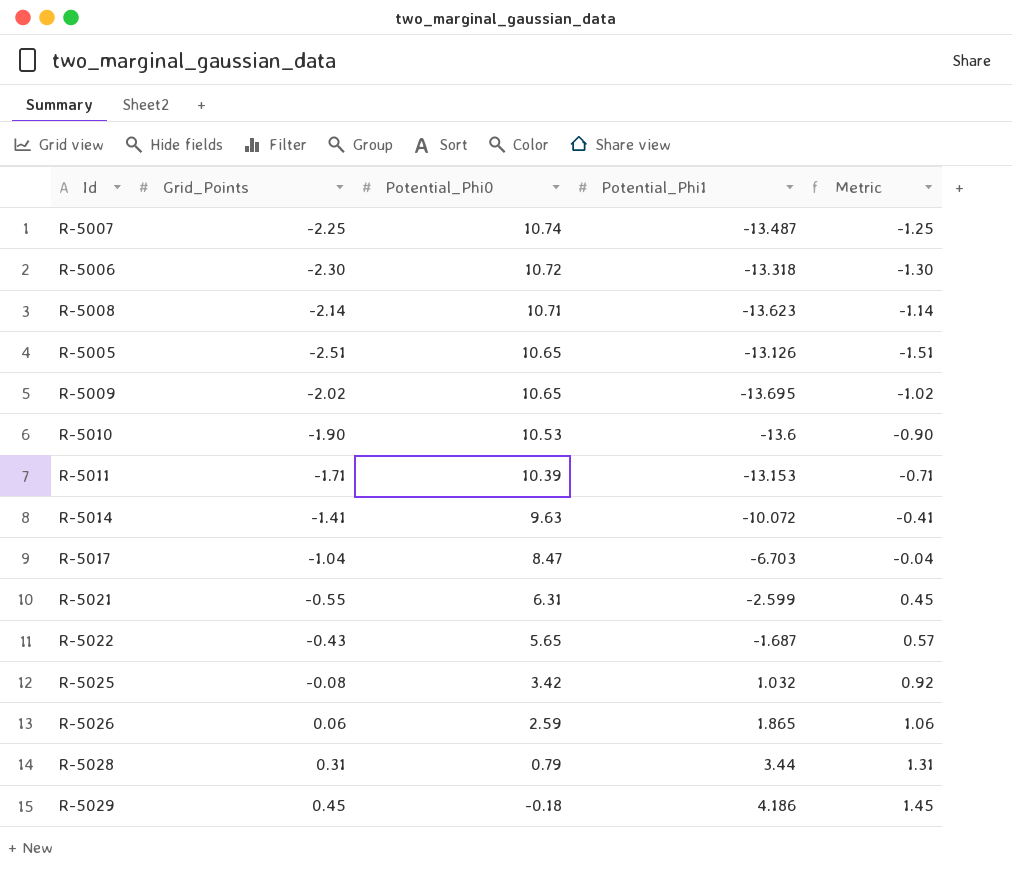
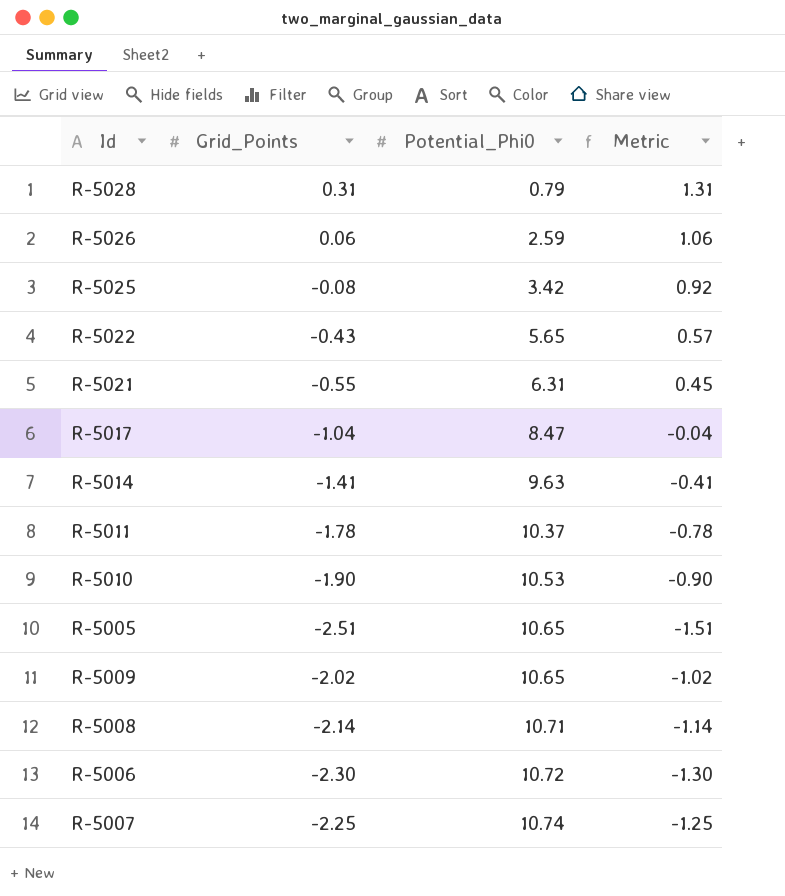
row order: Potential_Phi0 descending -> Potential_Phi0 ascending
column Potential_Phi1 | position: 4 -> none
row R-5029: 0.45 | -0.18 | 4.186 | 1.45 -> none
R-5011 | Grid_Points: -1.71 -> -1.78
R-5011 | Potential_Phi0: 10.39 -> 10.37
R-5011 | Metric: -0.71 -> -0.78

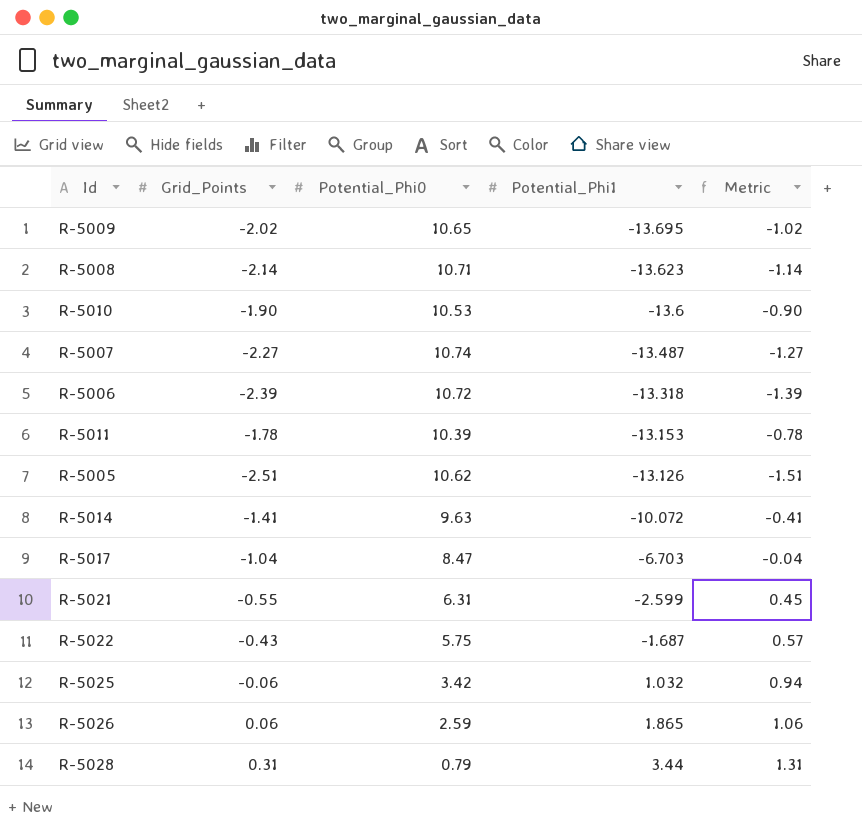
row order: Potential_Phi0 ascending -> Potential_Phi1 ascending
column Potential_Phi1 | position: none -> 4
R-5007 | Grid_Points: -2.25 -> -2.27
R-5007 | Metric: -1.25 -> -1.27
R-5006 | Grid_Points: -2.30 -> -2.39
R-5006 | Metric: -1.30 -> -1.39
R-5011 | Potential_Phi0: 10.37 -> 10.39
R-5005 | Potential_Phi0: 10.65 -> 10.62
R-5022 | Potential_Phi0: 5.65 -> 5.75
R-5025 | Grid_Points: -0.08 -> -0.06
R-5025 | Metric: 0.92 -> 0.94

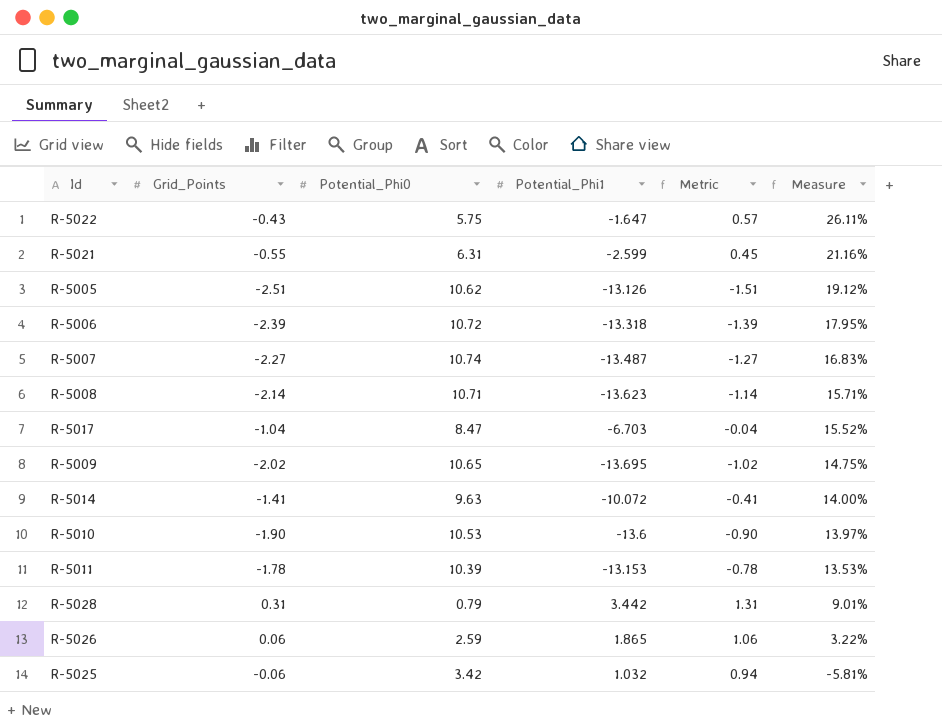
row order: Potential_Phi1 ascending -> Measure descending
column Measure | formula: none -> [Grid_Points] / [Potential_Phi1]
R-5022 | Potential_Phi1: -1.687 -> -1.647
R-5028 | Potential_Phi1: 3.44 -> 3.442

